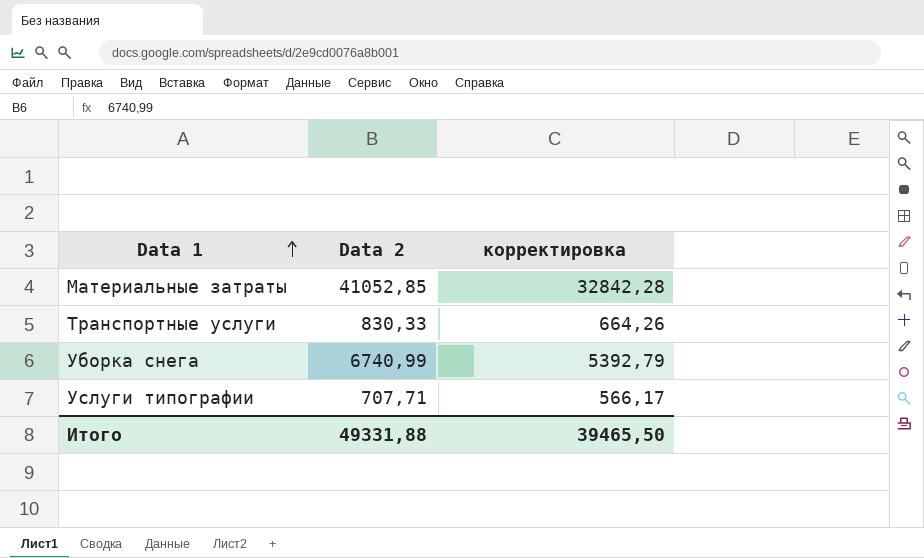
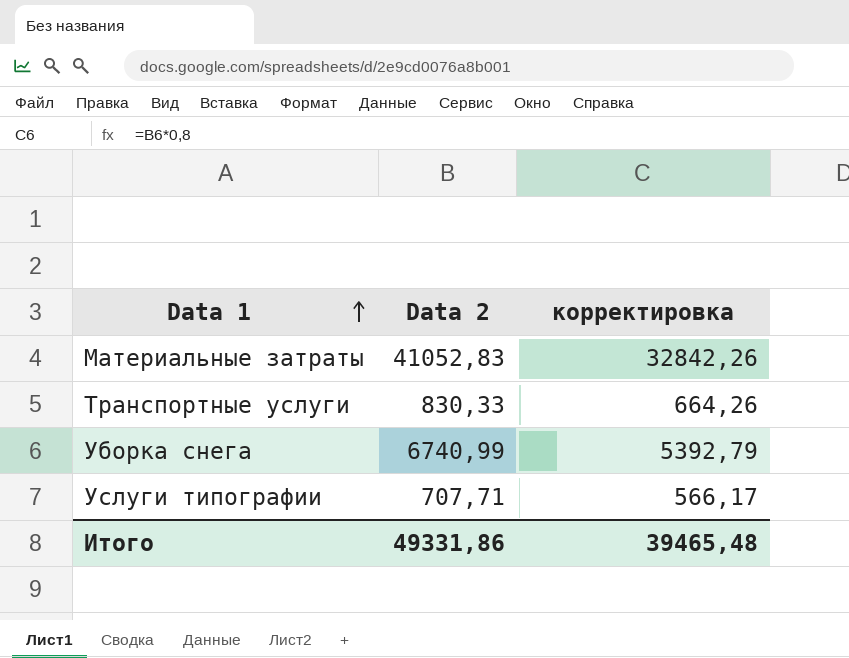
Материальные затраты | Data 2: 41052,85 -> 41052,83
Материальные затраты | корректировка: 32842,28 -> 32842,26
Итого | Data 2: 49331,88 -> 49331,86
Итого | корректировка: 39465,50 -> 39465,48

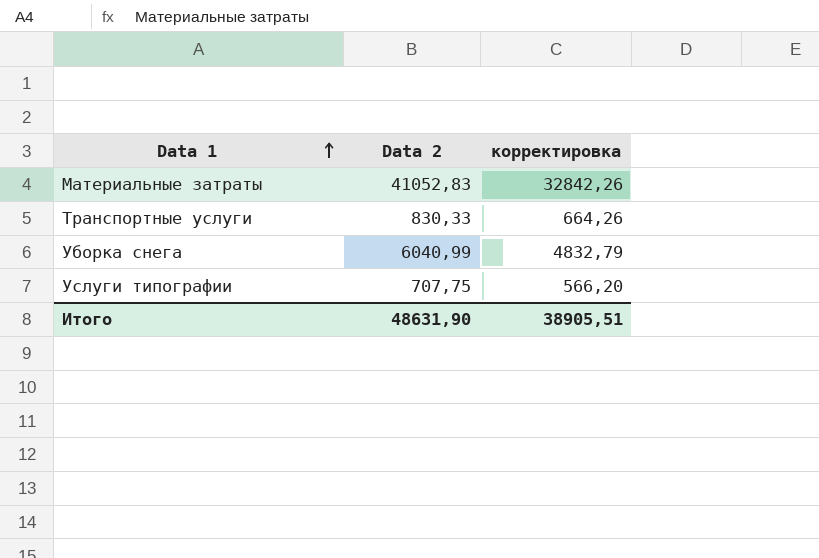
Уборка снега | Data 2: 6740,99 -> 6040,99
Уборка снега | корректировка: 5392,79 -> 4832,79
Услуги типографии | Data 2: 707,71 -> 707,75
Услуги типографии | корректировка: 566,17 -> 566,20
Итого | Data 2: 49331,86 -> 48631,90
Итого | корректировка: 39465,48 -> 38905,51

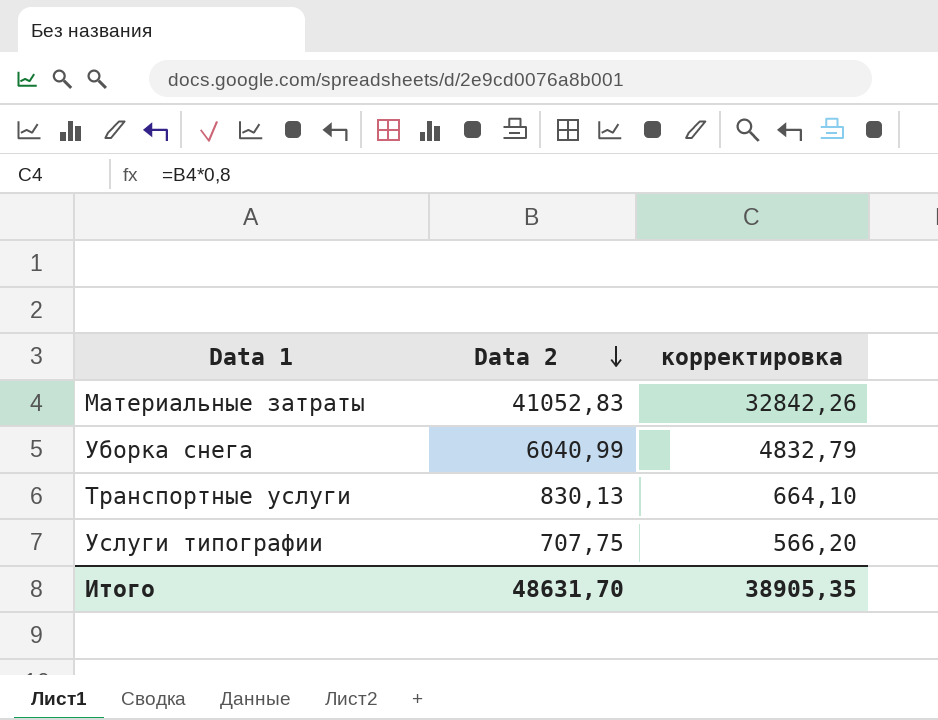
row order: Data 1 ascending -> Data 2 descending
Транспортные услуги | Data 2: 830,33 -> 830,13
Транспортные услуги | корректировка: 664,26 -> 664,10
Итого | Data 2: 48631,90 -> 48631,70
Итого | корректировка: 38905,51 -> 38905,35

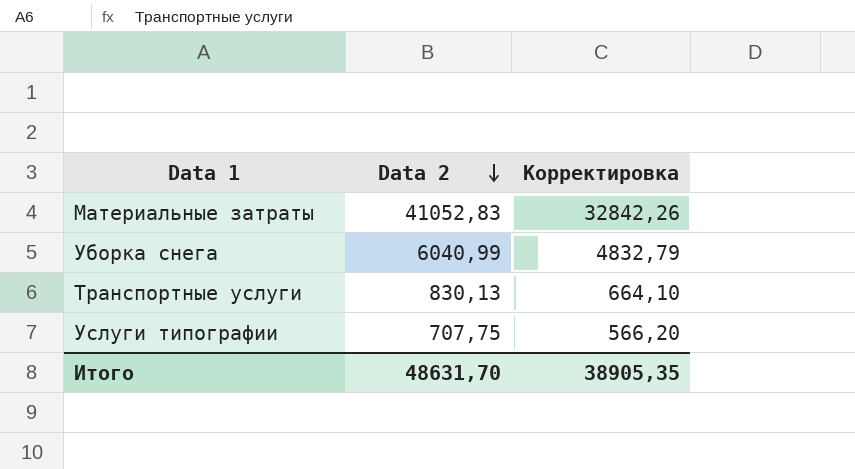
column name: корректировка -> Корректировка

